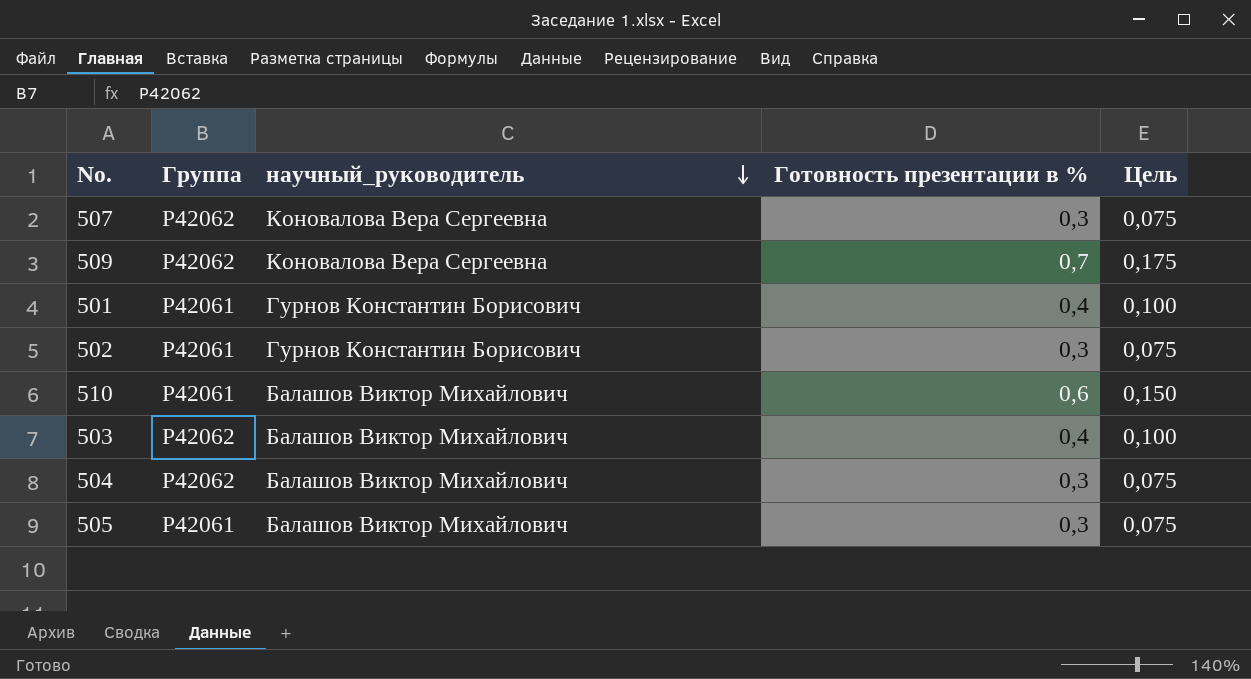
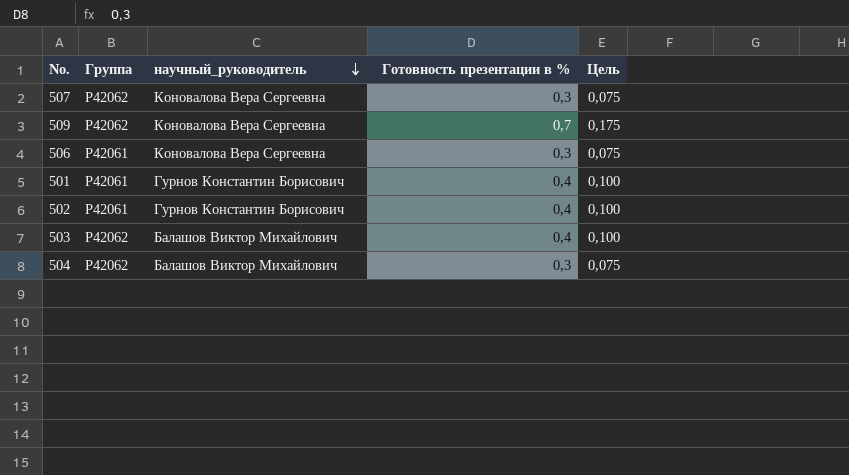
row 510: P42061 | Балашов Виктор Михайлович | 0,6 | 0,150 -> none
row 505: P42061 | Балашов Виктор Михайлович | 0,3 | 0,075 -> none
row 506: none -> P42061 | Коновалова Вера Сергеевна | 0,3 | 0,075
502 | Готовность презентации в %: 0,3 -> 0,4
502 | Цель: 0,075 -> 0,100

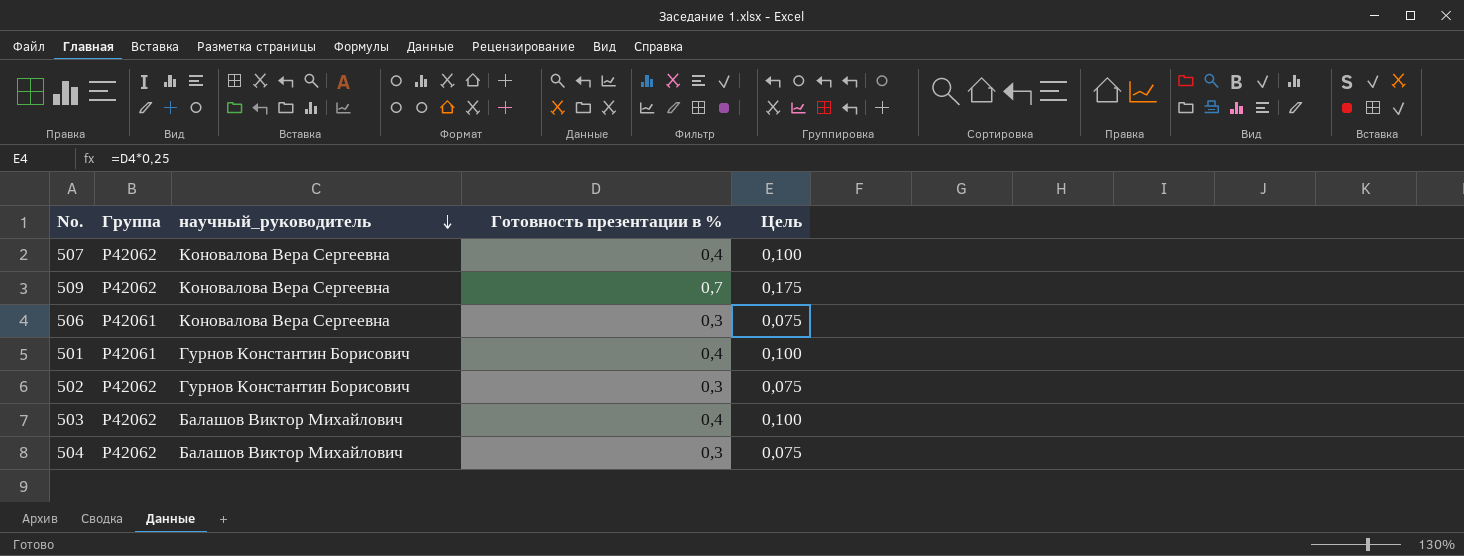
507 | Готовность презентации в %: 0,3 -> 0,4
507 | Цель: 0,075 -> 0,100
502 | Группа: P42061 -> P42062
502 | Готовность презентации в %: 0,4 -> 0,3
502 | Цель: 0,100 -> 0,075

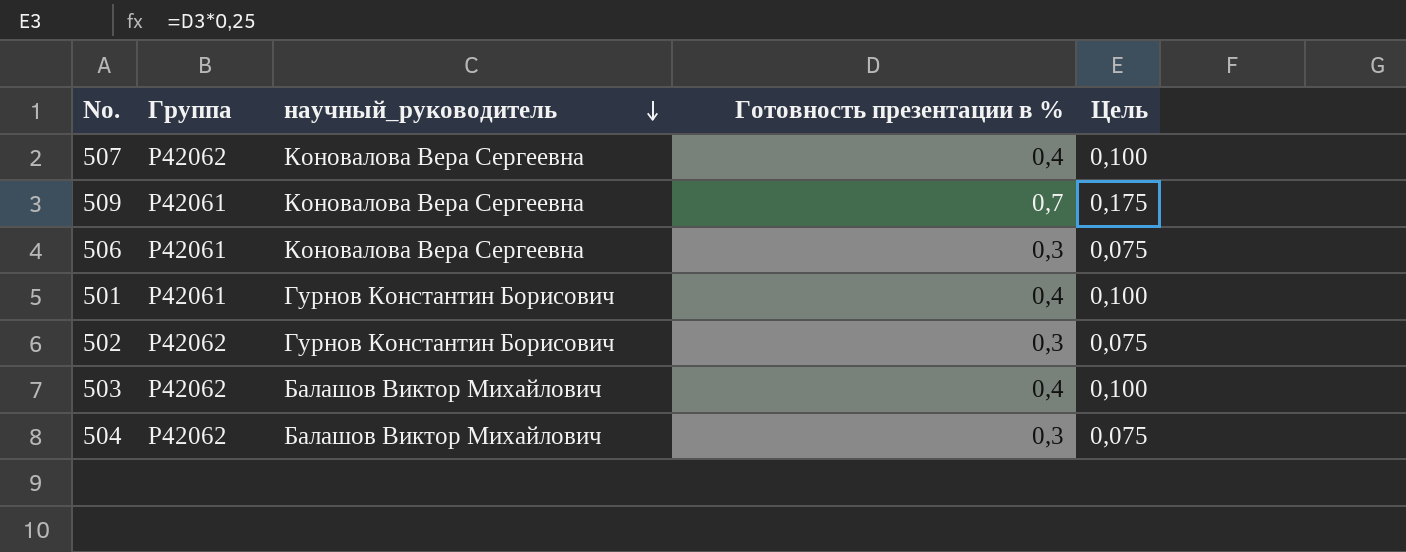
509 | Группа: P42062 -> P42061

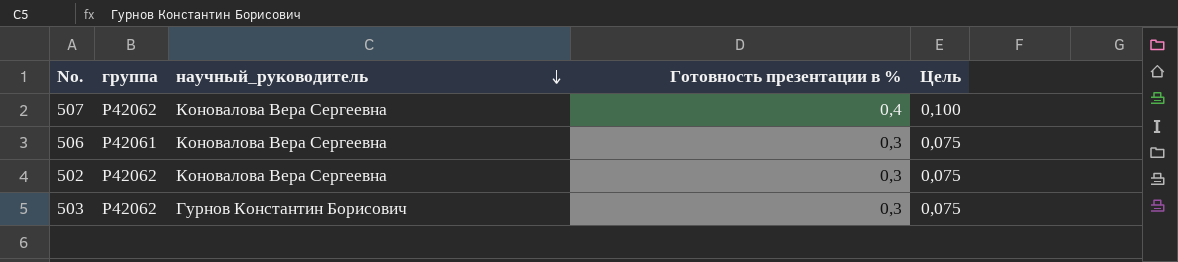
column name: Группа -> группа
row 509: P42061 | Коновалова Вера Сергеевна | 0,7 | 0,175 -> none
row 501: P42061 | Гурнов Константин Борисович | 0,4 | 0,100 -> none
row 504: P42062 | Балашов Виктор Михайлович | 0,3 | 0,075 -> none
502 | научный_руководитель: Гурнов Константин Борисович -> Коновалова Вера Сергеевна
503 | научный_руководитель: Балашов Виктор Михайлович -> Гурнов Константин Борисович
503 | Готовность презентации в %: 0,4 -> 0,3
503 | Цель: 0,100 -> 0,075

